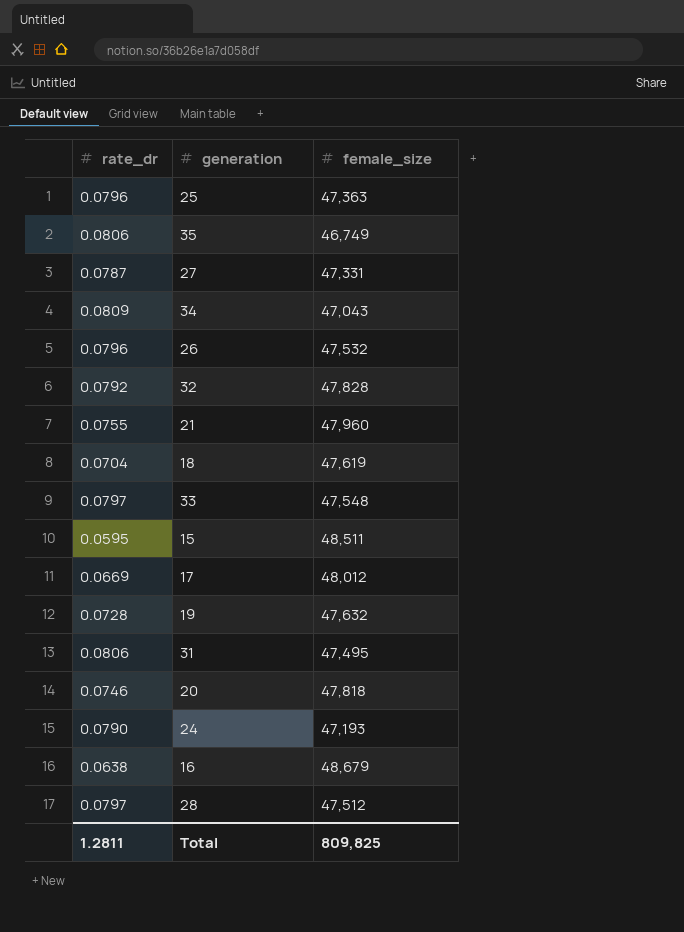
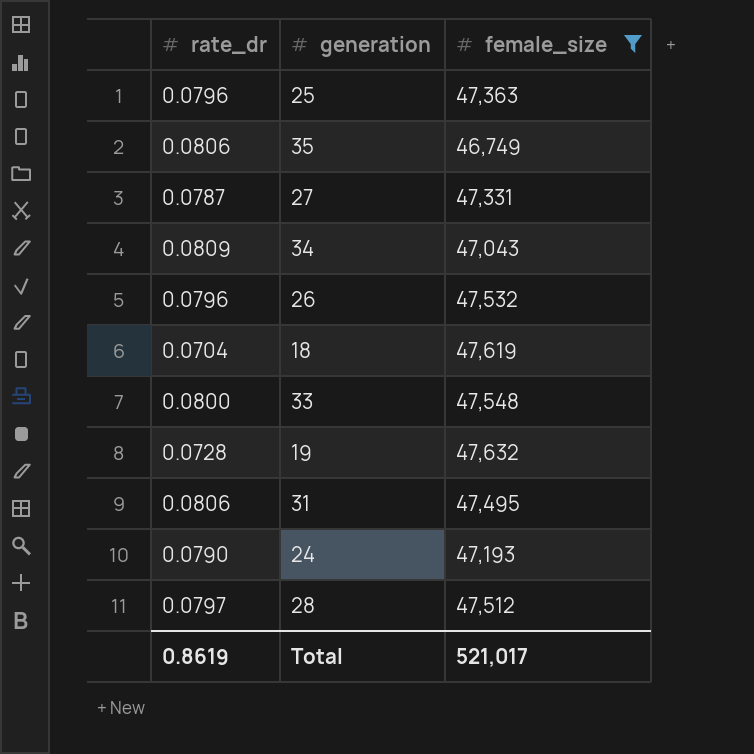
filter: none -> female_size <= 47,632
33 | rate_dr: 0.0797 -> 0.0800
Total | rate_dr: 1.2811 -> 0.8619
Total | female_size: 809,825 -> 521,017

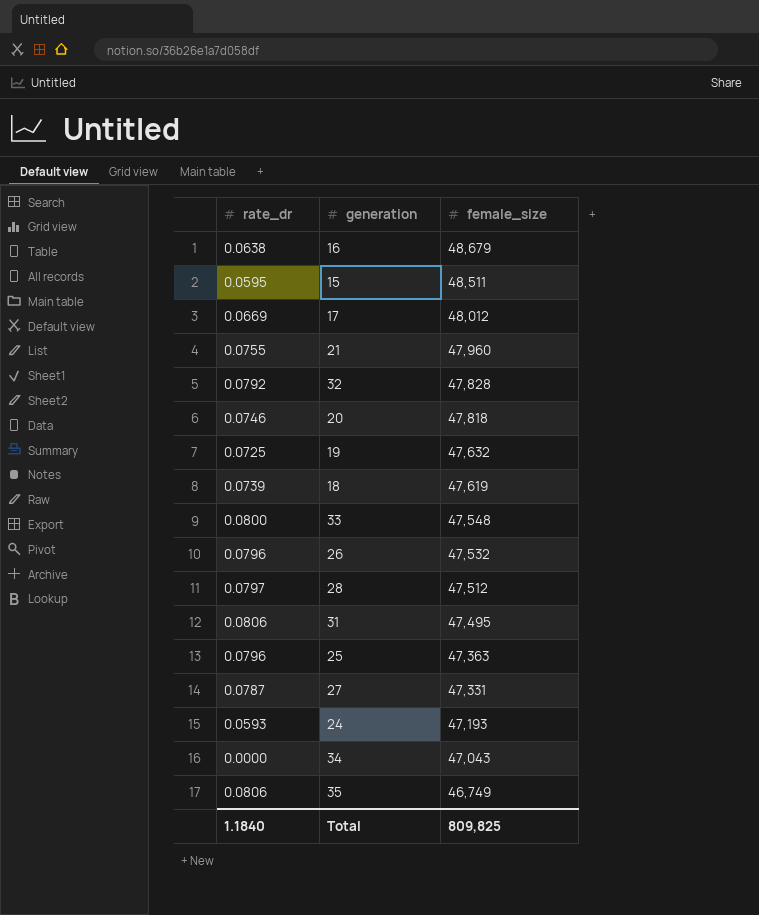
filter: female_size <= 47,632 -> none
row order: none -> female_size descending
19 | rate_dr: 0.0728 -> 0.0725
18 | rate_dr: 0.0704 -> 0.0739
24 | rate_dr: 0.0790 -> 0.0593
34 | rate_dr: 0.0809 -> 0.0000
Total | rate_dr: 0.8619 -> 1.1840
Total | female_size: 521,017 -> 809,825

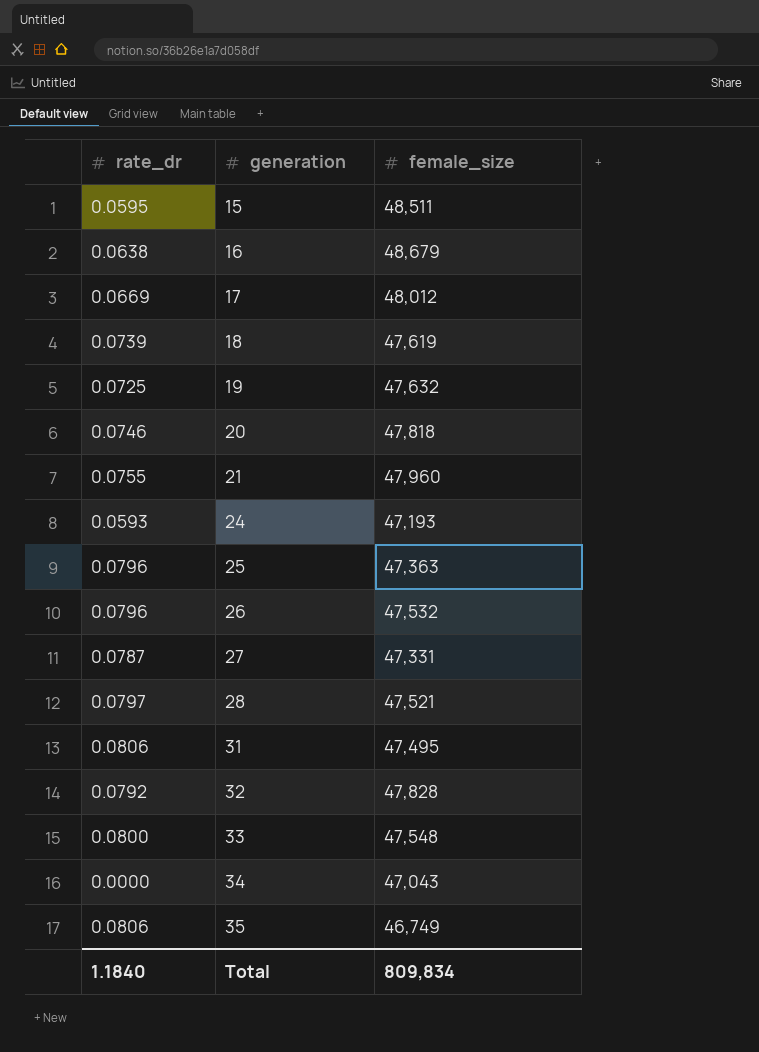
row order: female_size descending -> generation ascending
28 | female_size: 47,512 -> 47,521
Total | female_size: 809,825 -> 809,834

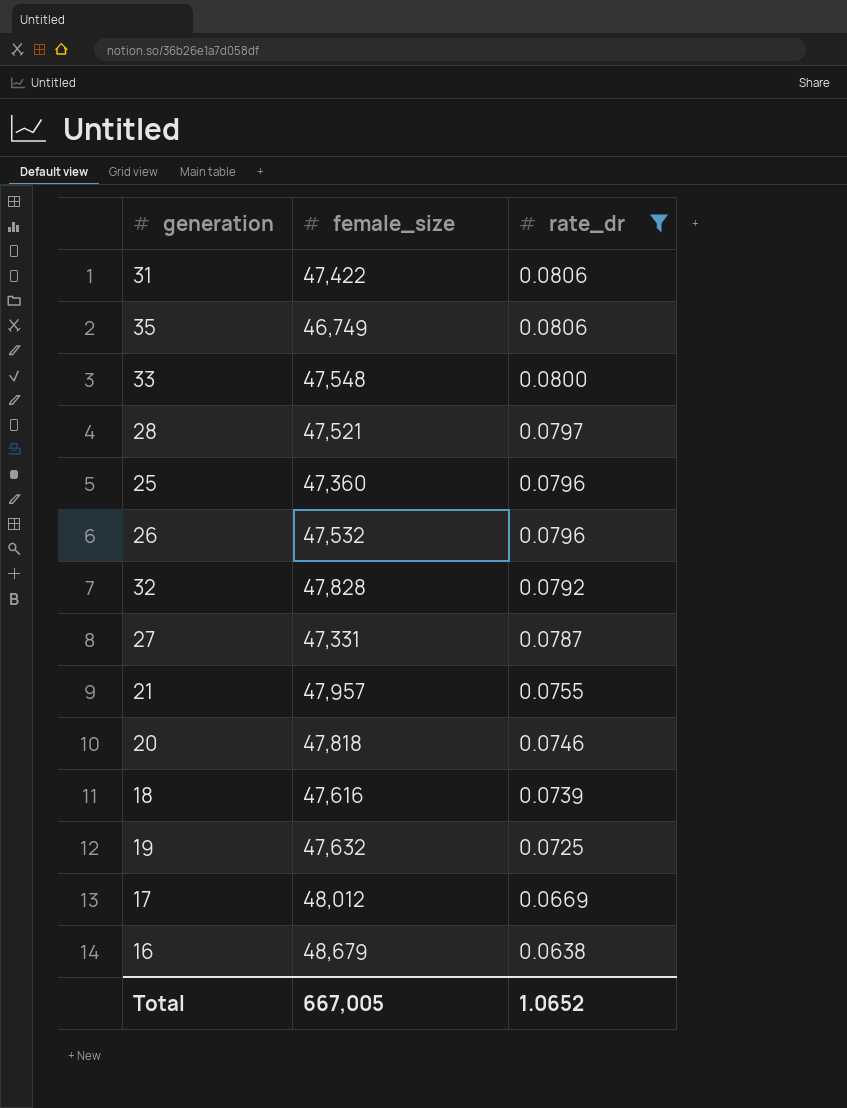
filter: none -> rate_dr >= 0.0638
row order: generation ascending -> rate_dr descending
column rate_dr | position: 1 -> 3
31 | female_size: 47,495 -> 47,422
25 | female_size: 47,363 -> 47,360
21 | female_size: 47,960 -> 47,957
18 | female_size: 47,619 -> 47,616
Total | female_size: 809,834 -> 667,005
Total | rate_dr: 1.1840 -> 1.0652

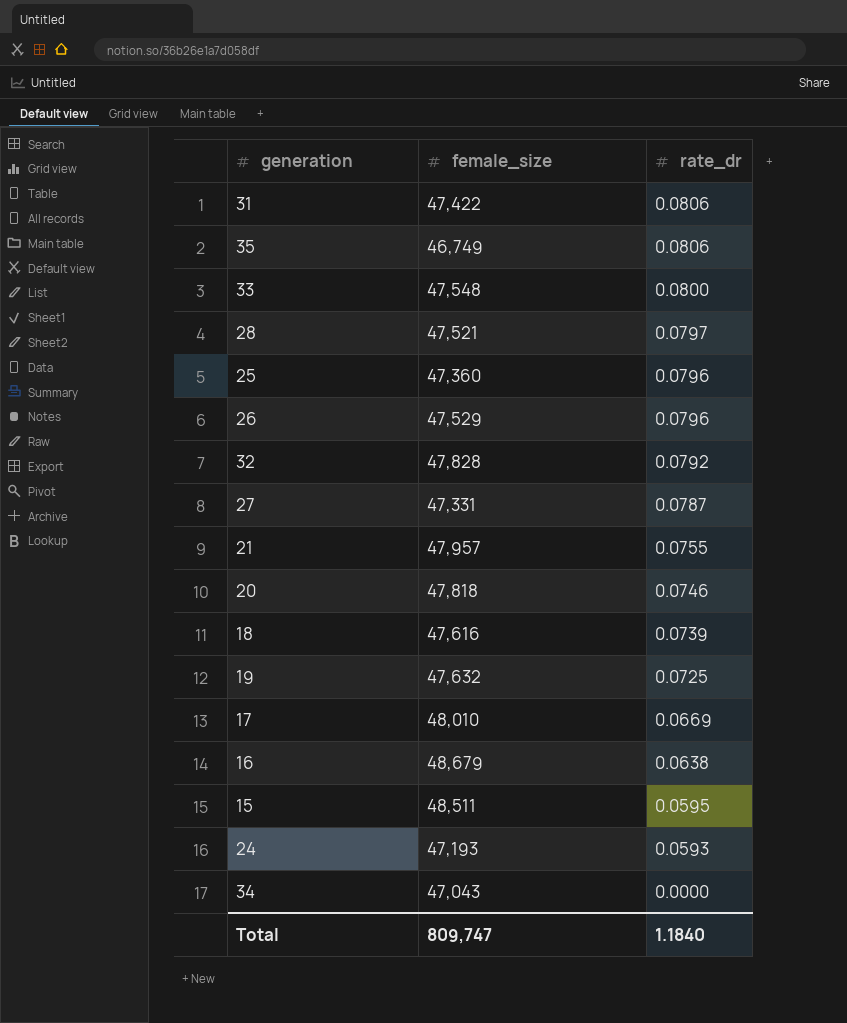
filter: rate_dr >= 0.0638 -> none
26 | female_size: 47,532 -> 47,529
17 | female_size: 48,012 -> 48,010
Total | female_size: 667,005 -> 809,747
Total | rate_dr: 1.0652 -> 1.1840

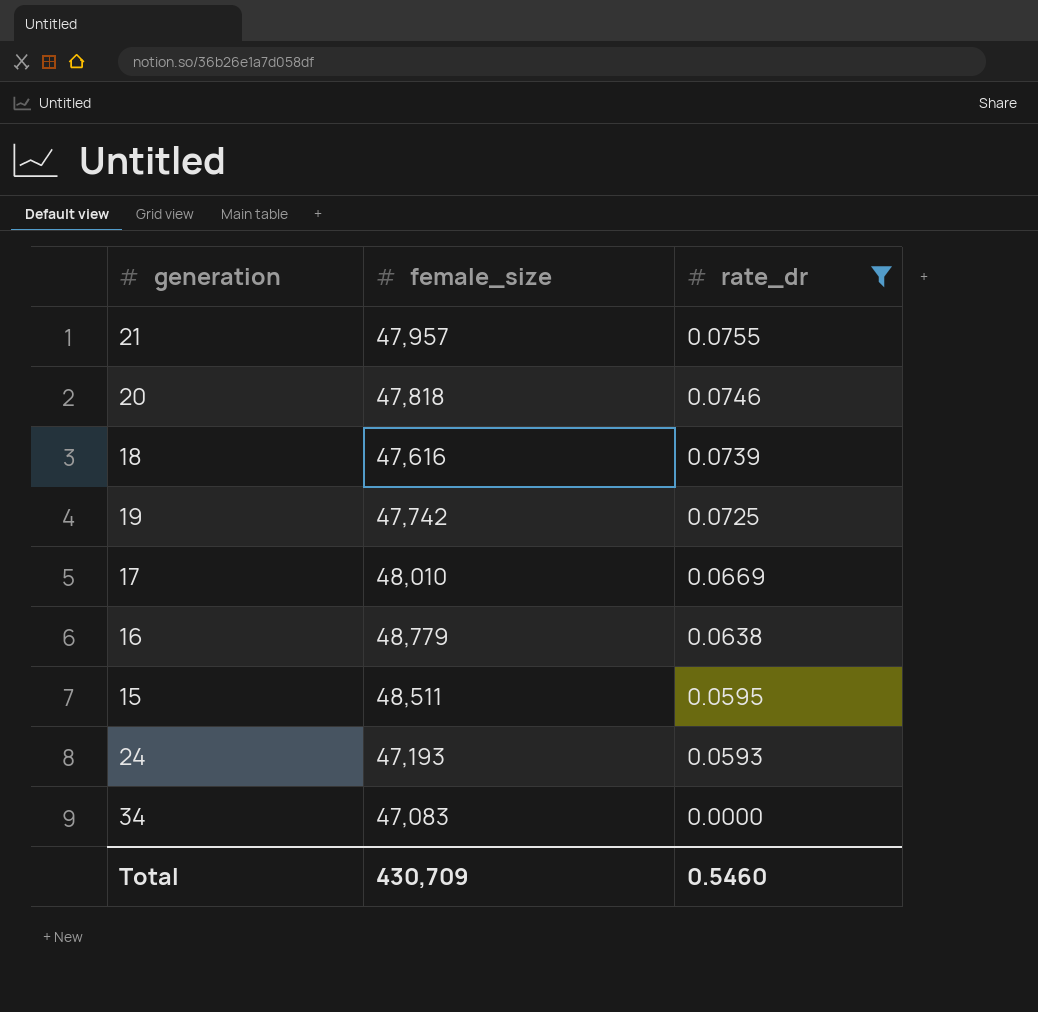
filter: none -> rate_dr <= 0.0755
19 | female_size: 47,632 -> 47,742
16 | female_size: 48,679 -> 48,779
34 | female_size: 47,043 -> 47,083
Total | female_size: 809,747 -> 430,709
Total | rate_dr: 1.1840 -> 0.5460

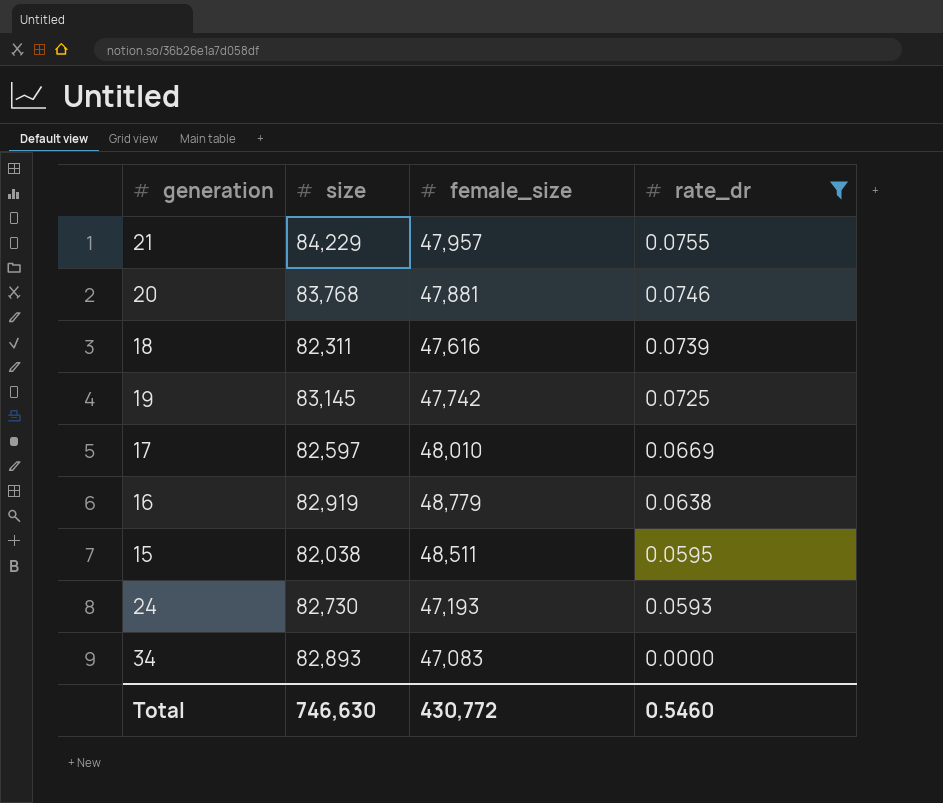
column size | position: none -> 2
20 | female_size: 47,818 -> 47,881
Total | female_size: 430,709 -> 430,772

